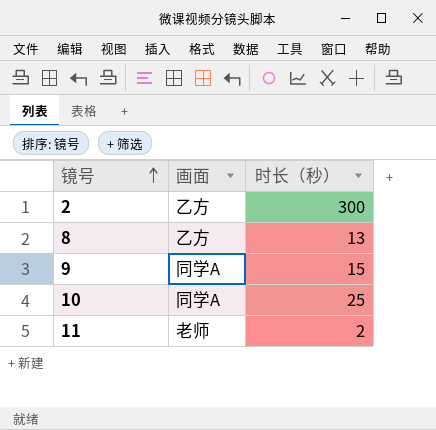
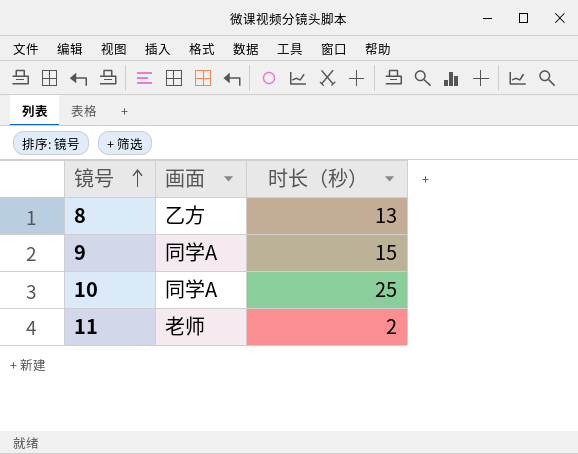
row 2: 乙方 | 300 -> none

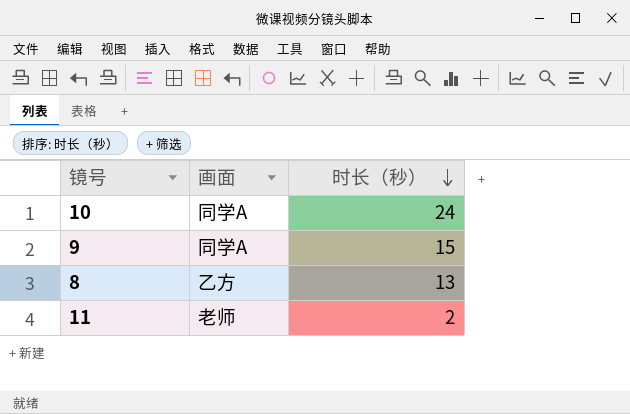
row order: 镜号 ascending -> 时长（秒） descending
10 | 时长（秒）: 25 -> 24

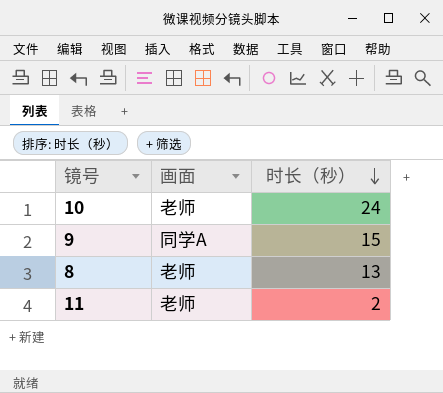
10 | 画面: 同学A -> 老师
8 | 画面: 乙方 -> 老师

